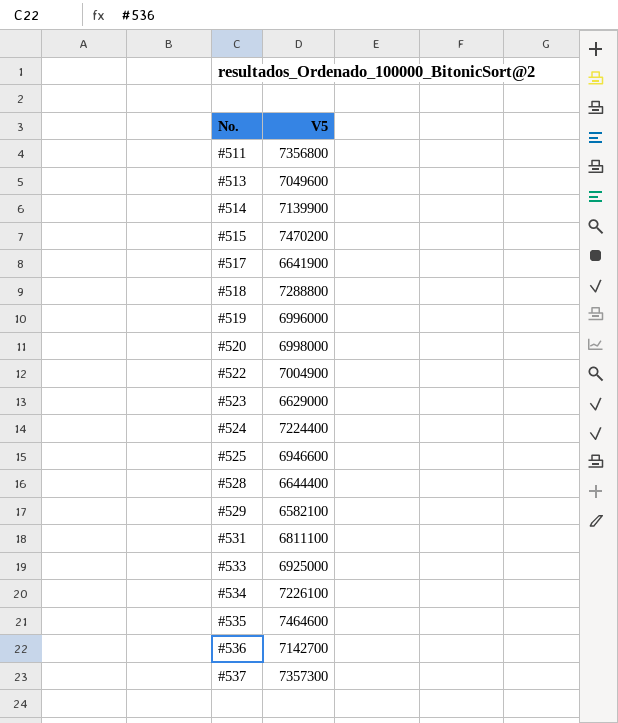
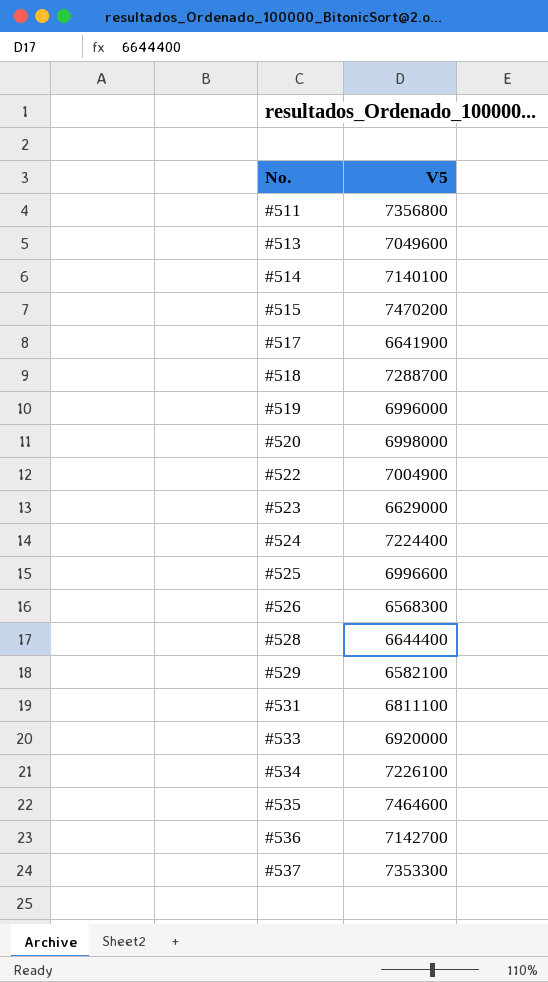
#514 | V5: 7139900 -> 7140100
#518 | V5: 7288800 -> 7288700
#525 | V5: 6946600 -> 6996600
row #526: none -> 6568300
#533 | V5: 6925000 -> 6920000
#537 | V5: 7357300 -> 7353300

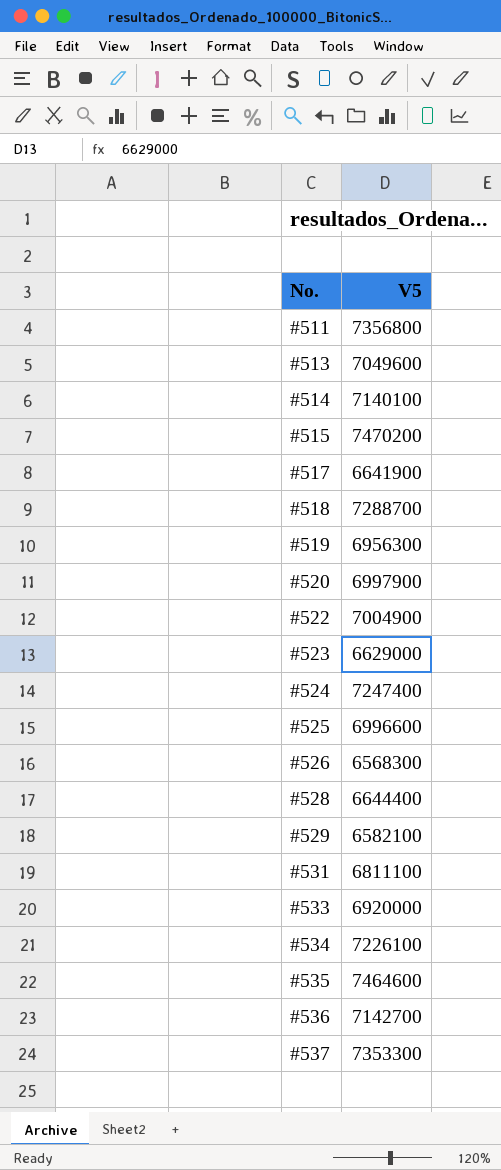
#519 | V5: 6996000 -> 6956300
#520 | V5: 6998000 -> 6997900
#524 | V5: 7224400 -> 7247400

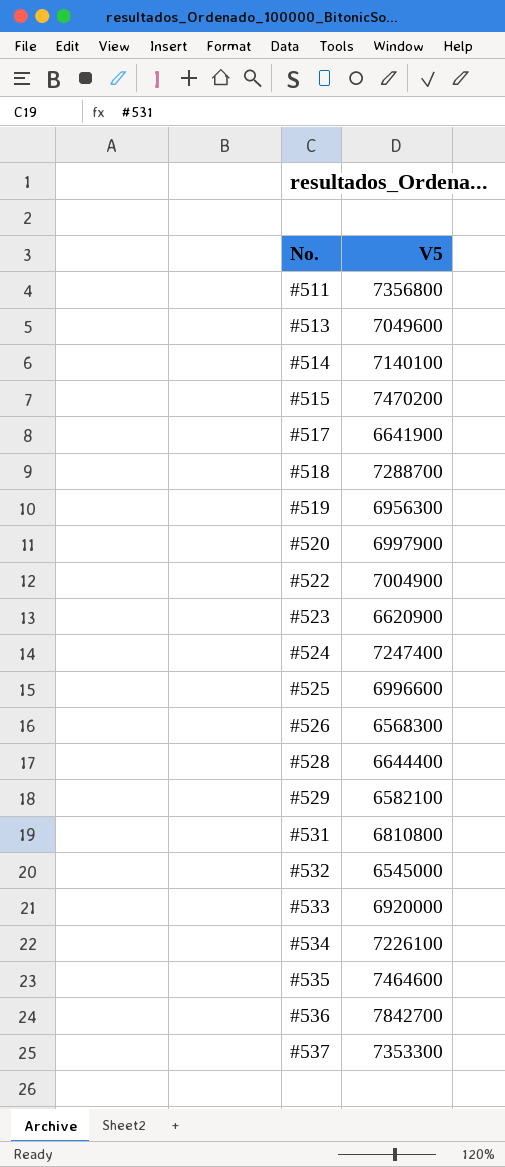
#523 | V5: 6629000 -> 6620900
#531 | V5: 6811100 -> 6810800
row #532: none -> 6545000
#536 | V5: 7142700 -> 7842700

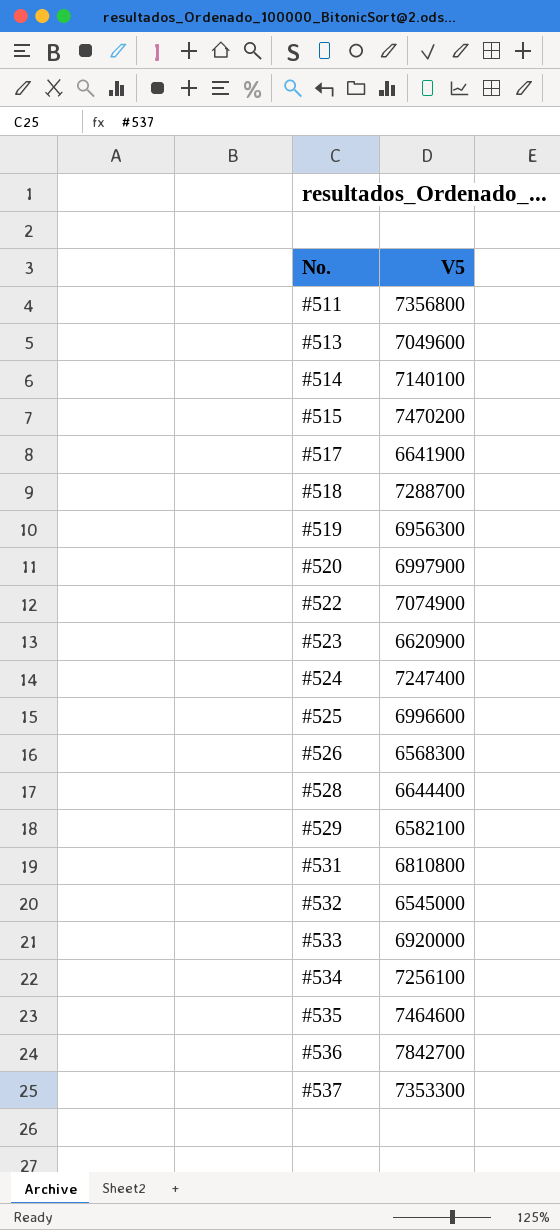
#522 | V5: 7004900 -> 7074900
#534 | V5: 7226100 -> 7256100

